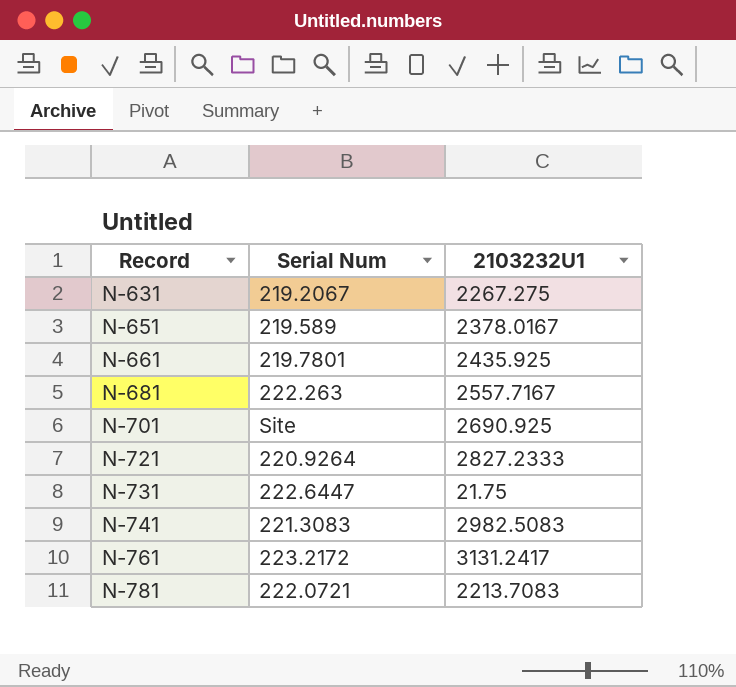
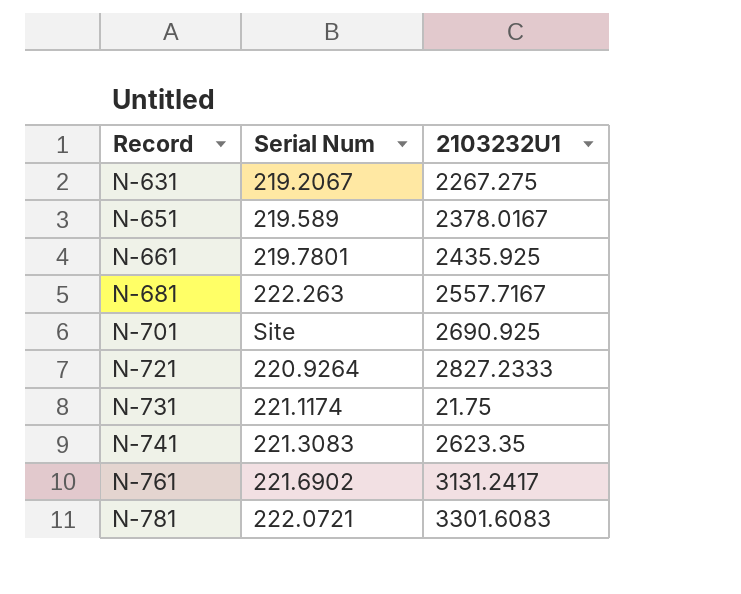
N-731 | Serial Num: 222.6447 -> 221.1174
N-741 | 2103232U1: 2982.5083 -> 2623.35
N-761 | Serial Num: 223.2172 -> 221.6902
N-781 | 2103232U1: 2213.7083 -> 3301.6083

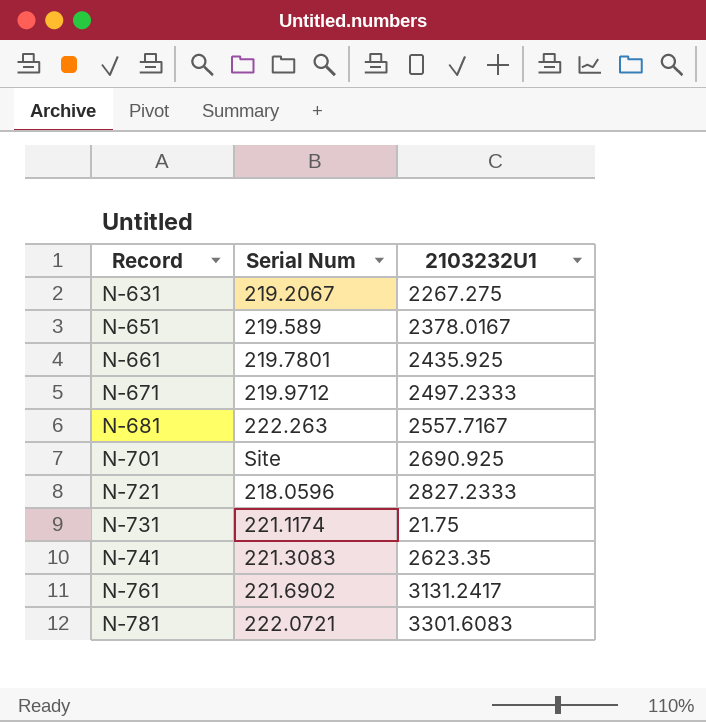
row N-671: none -> 219.9712 | 2497.2333
N-721 | Serial Num: 220.9264 -> 218.0596

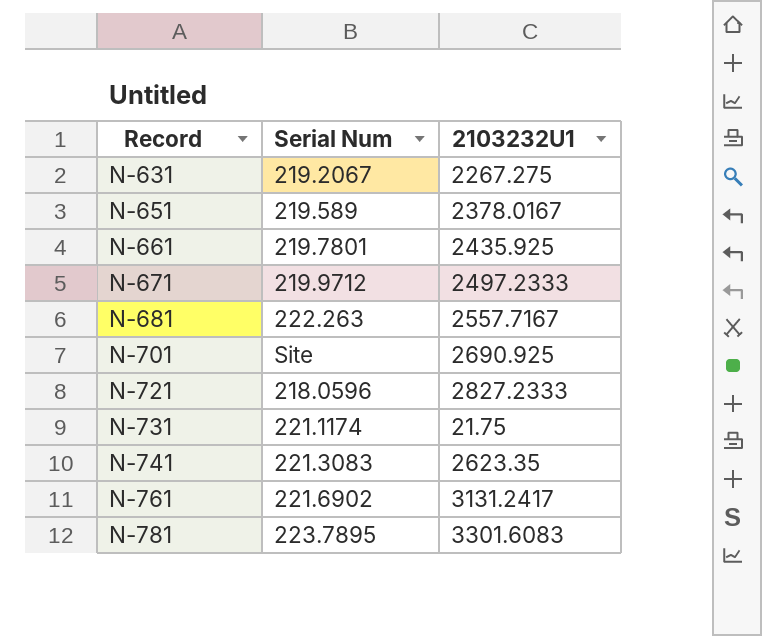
N-781 | Serial Num: 222.0721 -> 223.7895

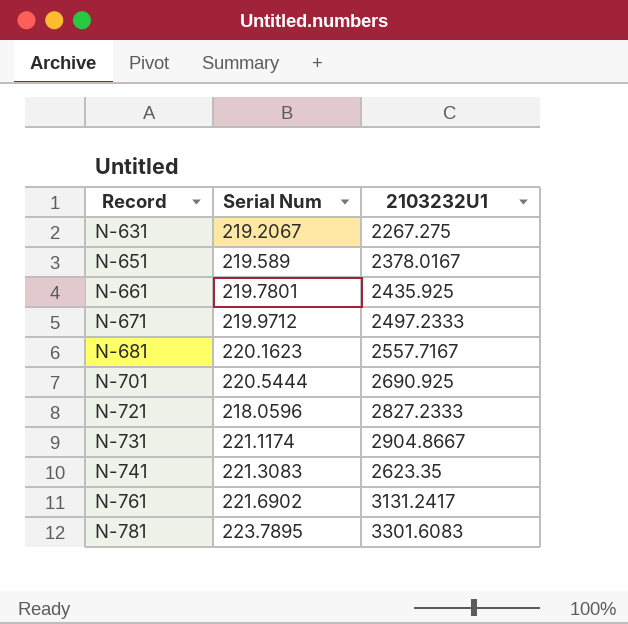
N-681 | Serial Num: 222.263 -> 220.1623
N-701 | Serial Num: Site -> 220.5444
N-731 | 2103232U1: 21.75 -> 2904.8667

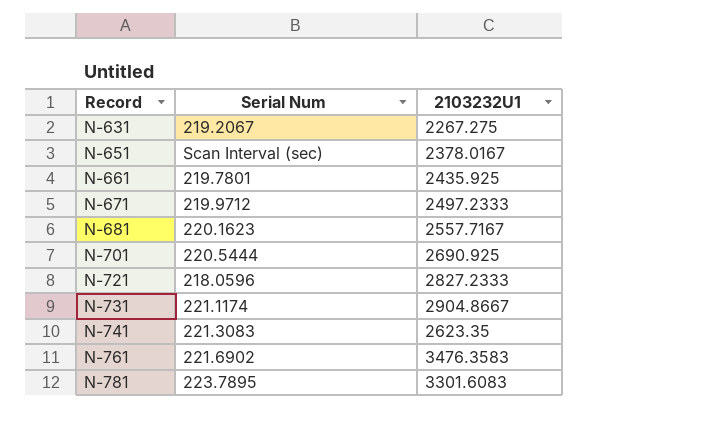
N-651 | Serial Num: 219.589 -> Scan Interval (sec)
N-761 | 2103232U1: 3131.2417 -> 3476.3583

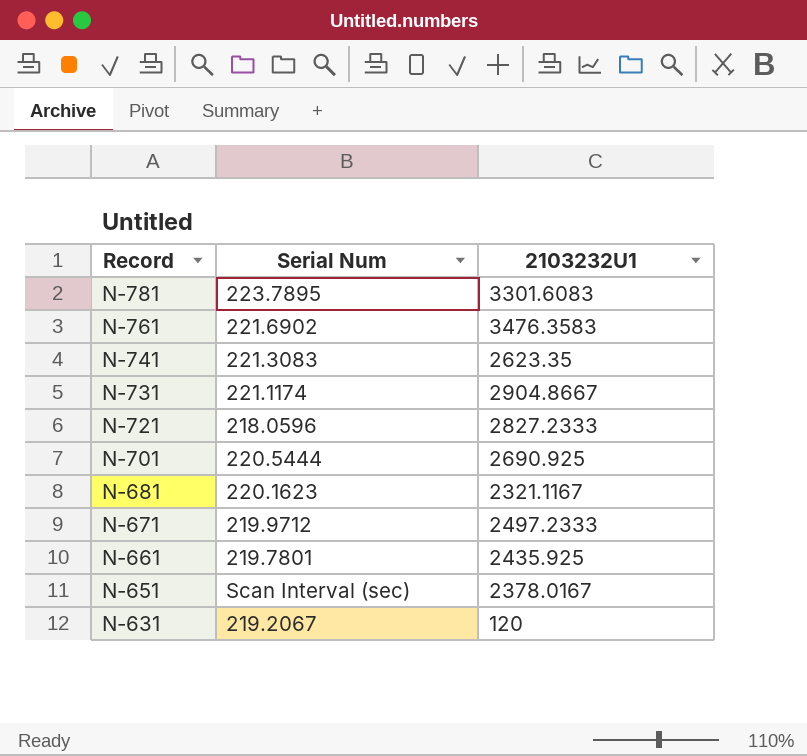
row order: Record ascending -> Record descending
N-681 | 2103232U1: 2557.7167 -> 2321.1167
N-631 | 2103232U1: 2267.275 -> 120

